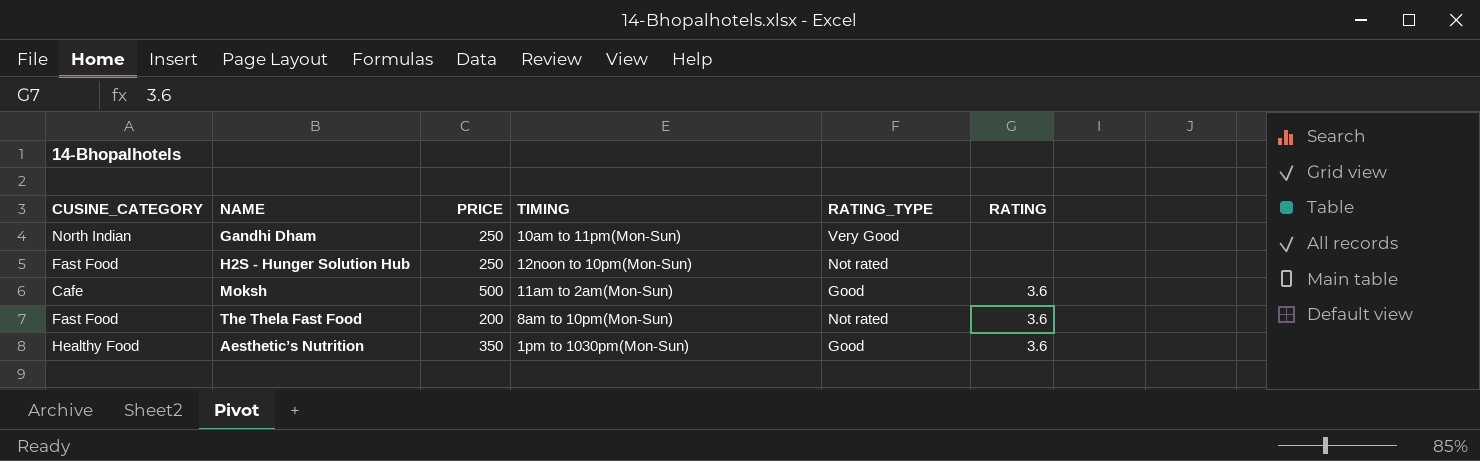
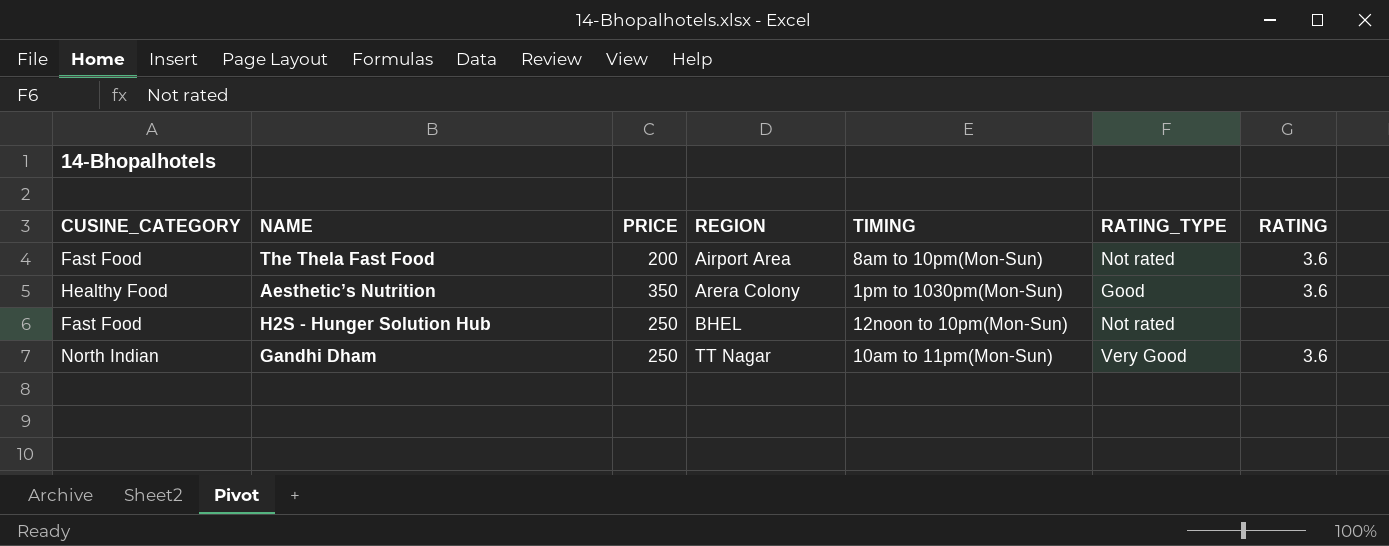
row order: none -> REGION ascending
column REGION | position: none -> 4
row Moksh: Cafe | 500 | 11am to 2am(Mon-Sun) | Good | 3.6 -> none
Gandhi Dham | RATING: none -> 3.6

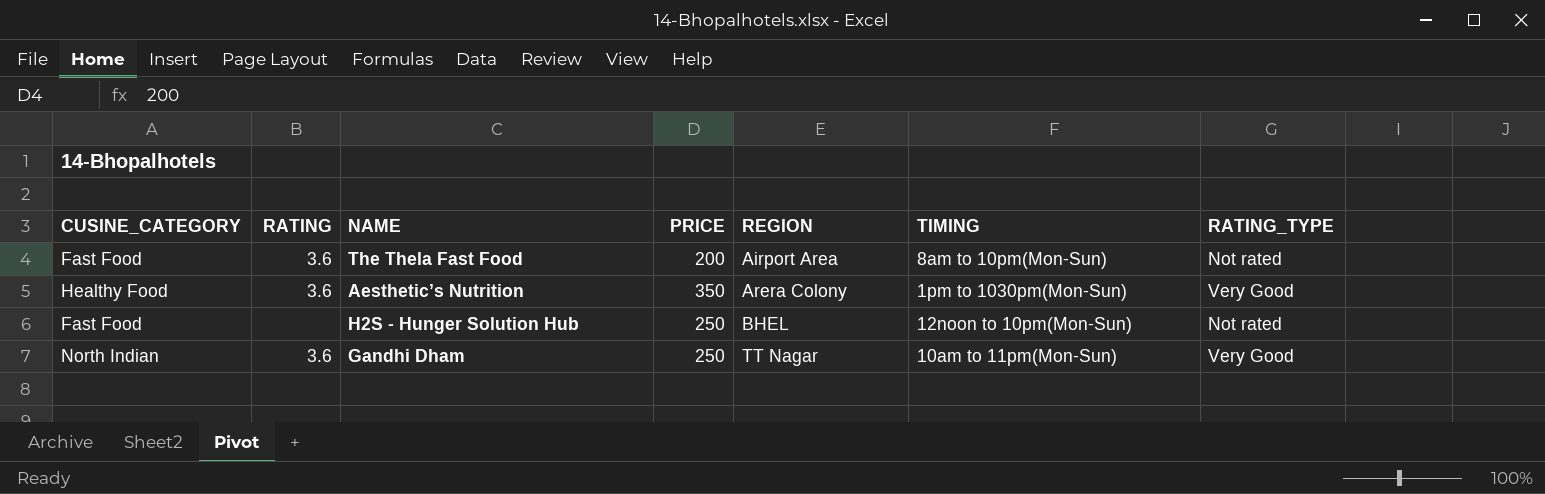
column RATING | position: 7 -> 2
Aesthetic’s Nutrition | RATING_TYPE: Good -> Very Good

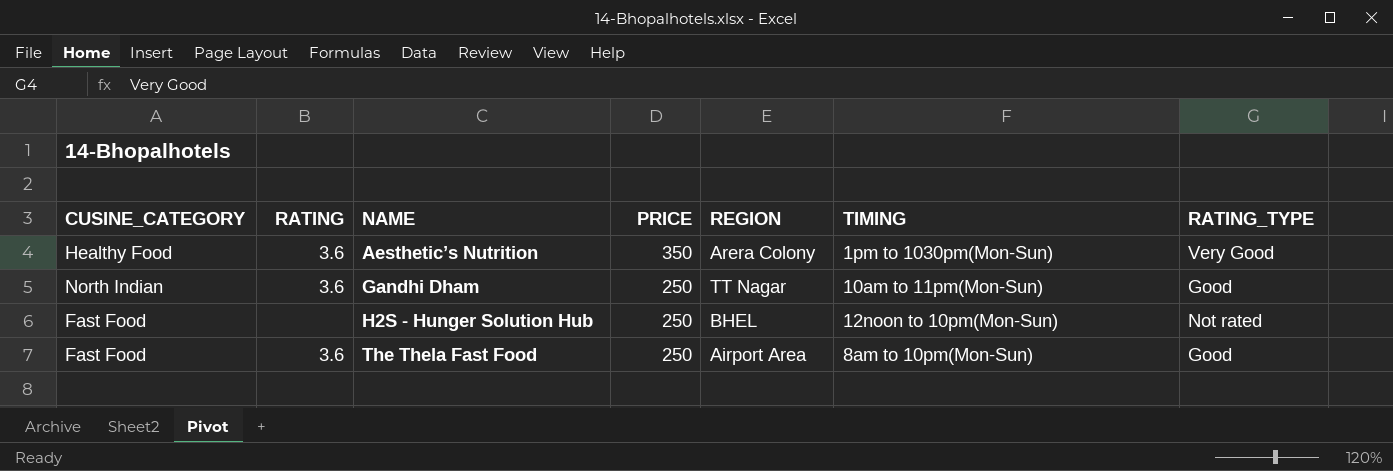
row order: REGION ascending -> NAME ascending
Gandhi Dham | RATING_TYPE: Very Good -> Good
The Thela Fast Food | PRICE: 200 -> 250
The Thela Fast Food | RATING_TYPE: Not rated -> Good

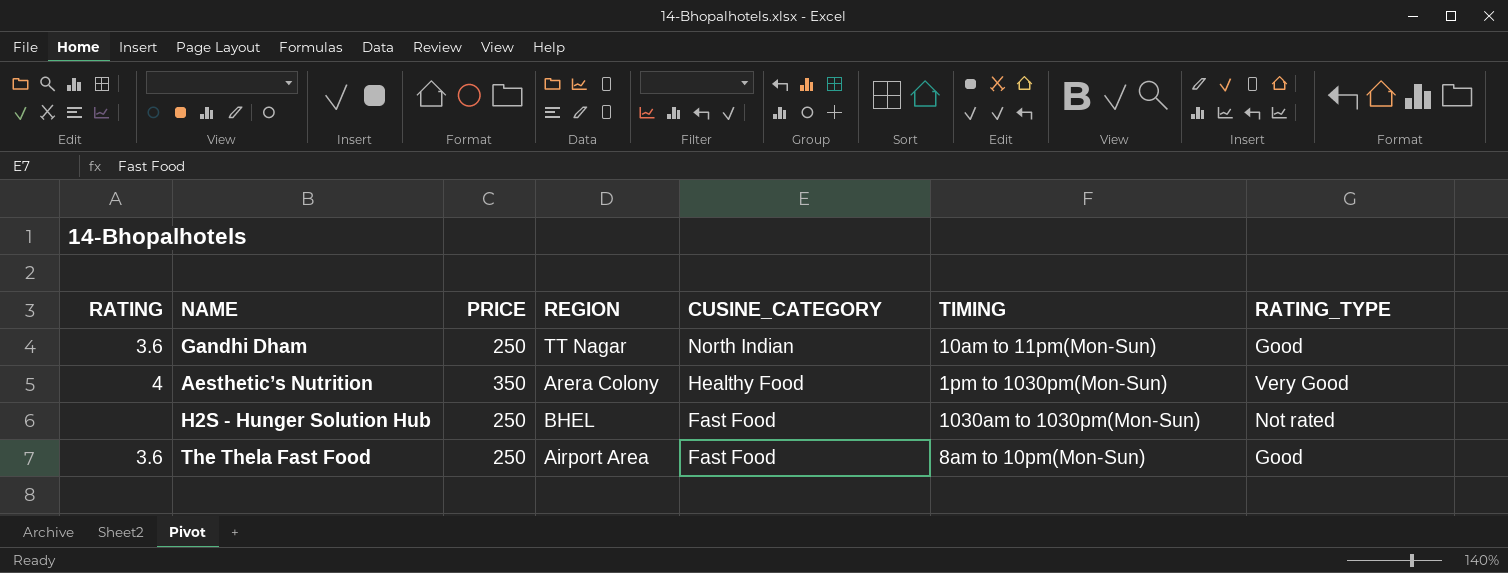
row order: NAME ascending -> CUSINE_CATEGORY descending
column CUSINE_CATEGORY | position: 1 -> 5
Aesthetic’s Nutrition | RATING: 3.6 -> 4
H2S - Hunger Solution Hub | TIMING: 12noon to 10pm(Mon-Sun) -> 1030am to 1030pm(Mon-Sun)

